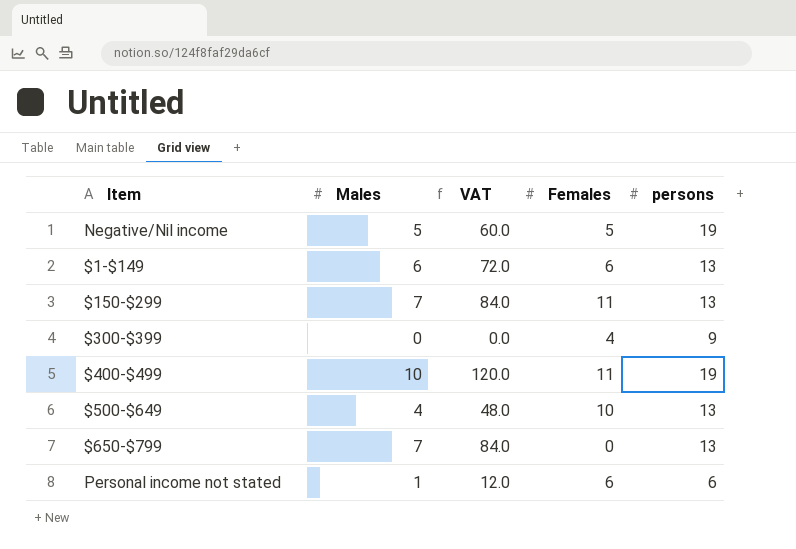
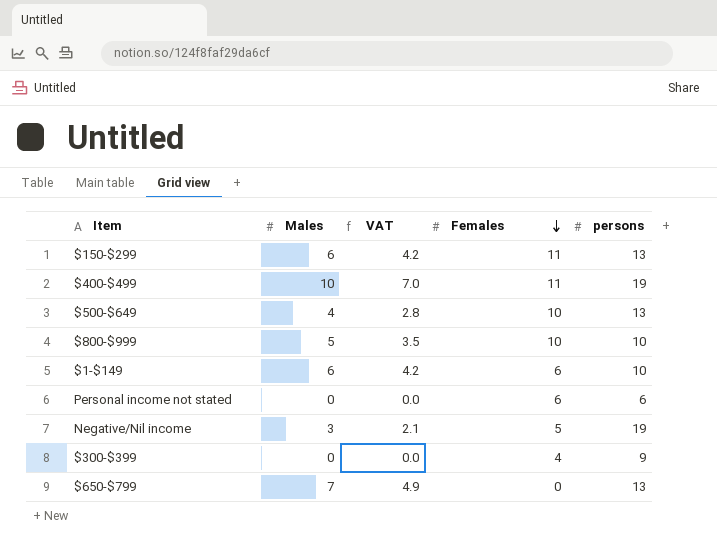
row order: none -> Females descending
column VAT | formula: [Males] * 12 -> [Males] * 0.7
$150-$299 | Males: 7 -> 6
row $800-$999: none -> 5 | 3.5 | 10 | 10
$1-$149 | persons: 13 -> 10
Personal income not stated | Males: 1 -> 0
Negative/Nil income | Males: 5 -> 3

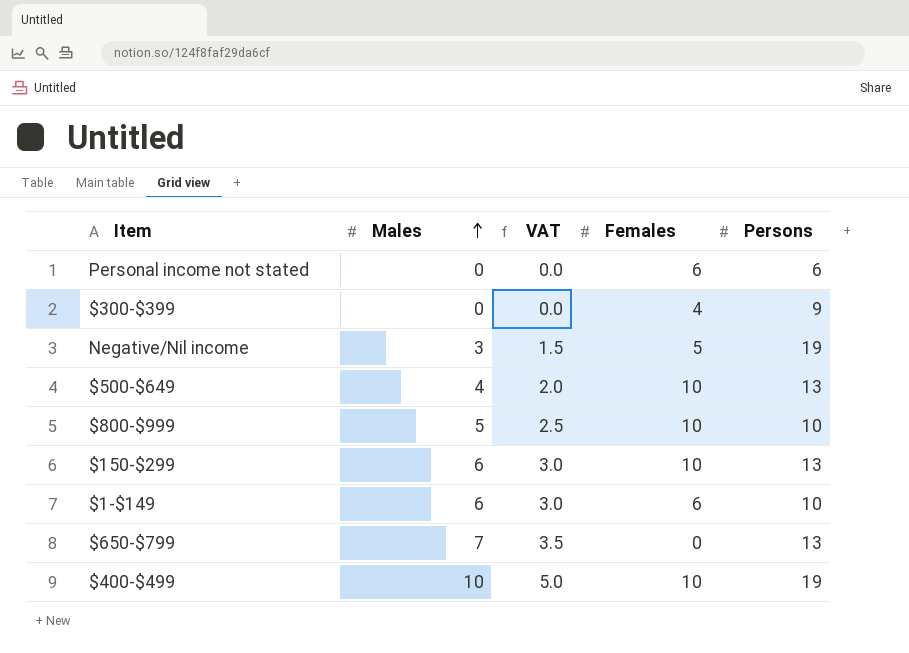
row order: Females descending -> Males ascending
column VAT | formula: [Males] * 0.7 -> [Males] * 0.5
column name: persons -> Persons
$150-$299 | Females: 11 -> 10
$400-$499 | Females: 11 -> 10

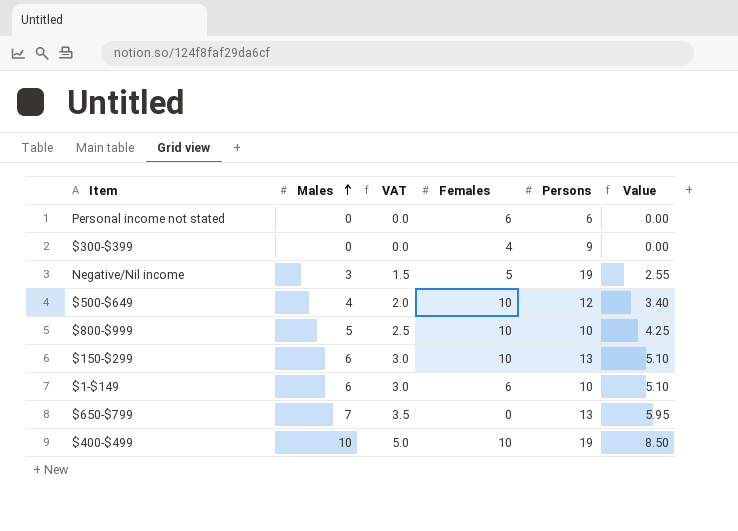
column Value | formula: none -> [Males] * 0.85
$500-$649 | Persons: 13 -> 12

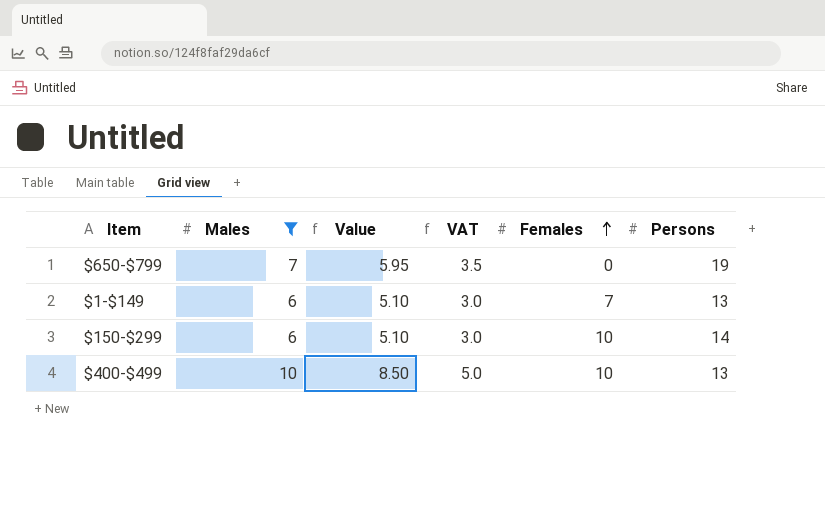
filter: none -> Males >= 6
row order: Males ascending -> Females ascending
column Value | position: 6 -> 3
$650-$799 | Persons: 13 -> 19
$1-$149 | Females: 6 -> 7
$1-$149 | Persons: 10 -> 13
$150-$299 | Persons: 13 -> 14
$400-$499 | Persons: 19 -> 13

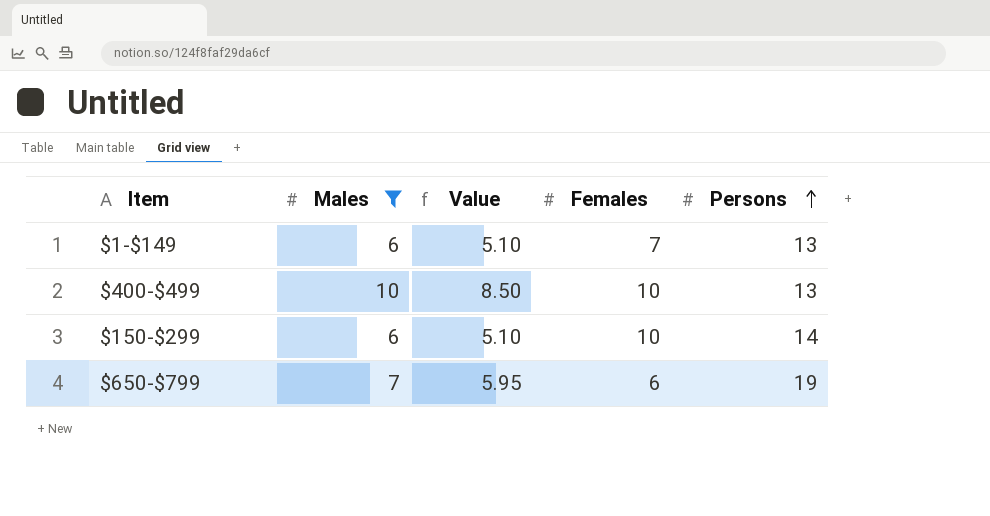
row order: Females ascending -> Persons ascending
column VAT | formula: [Males] * 0.5 -> none
$650-$799 | Females: 0 -> 6

